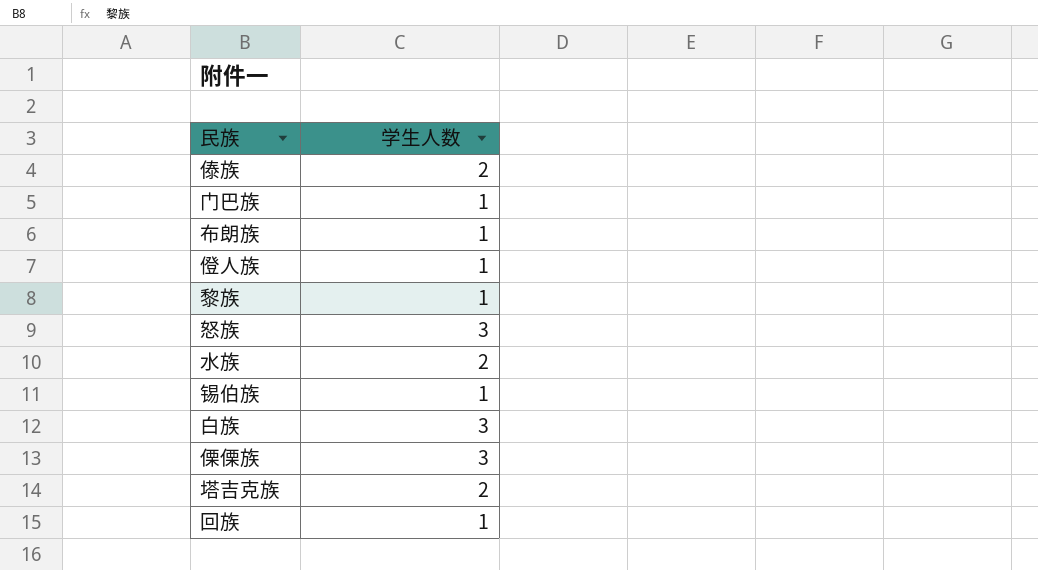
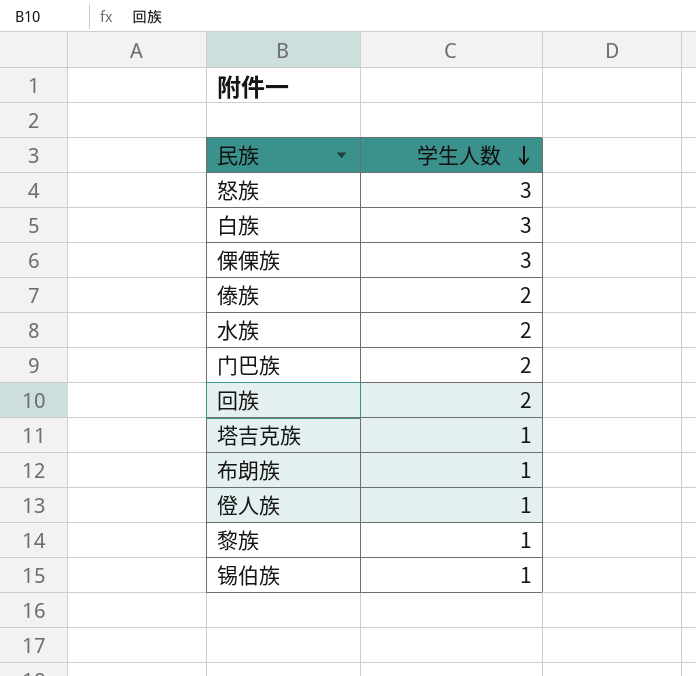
row order: none -> 学生人数 descending
门巴族 | 学生人数: 1 -> 2
回族 | 学生人数: 1 -> 2
塔吉克族 | 学生人数: 2 -> 1

